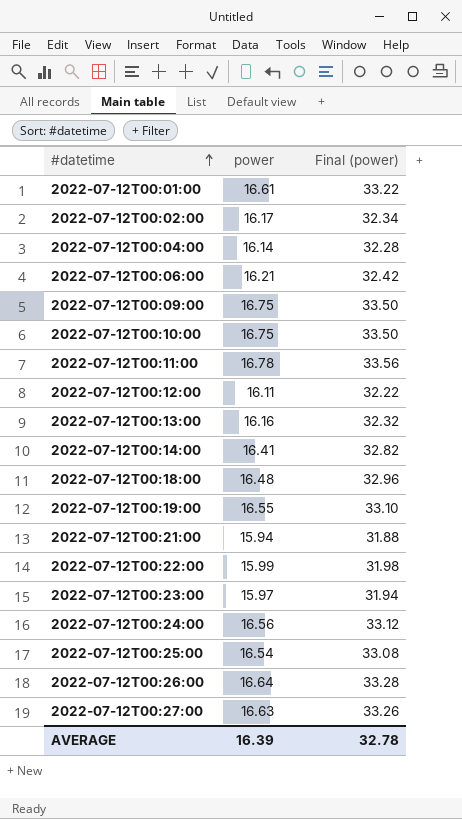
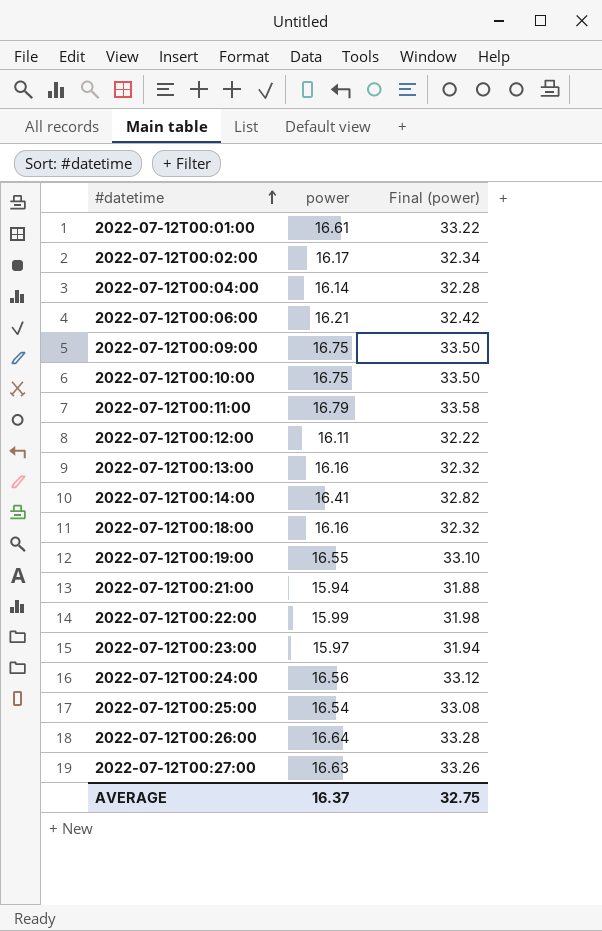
2022-07-12T00:11:00 | power: 16.78 -> 16.79
2022-07-12T00:11:00 | Final (power): 33.56 -> 33.58
2022-07-12T00:18:00 | power: 16.48 -> 16.16
2022-07-12T00:18:00 | Final (power): 32.96 -> 32.32
AVERAGE | power: 16.39 -> 16.37
AVERAGE | Final (power): 32.78 -> 32.75

